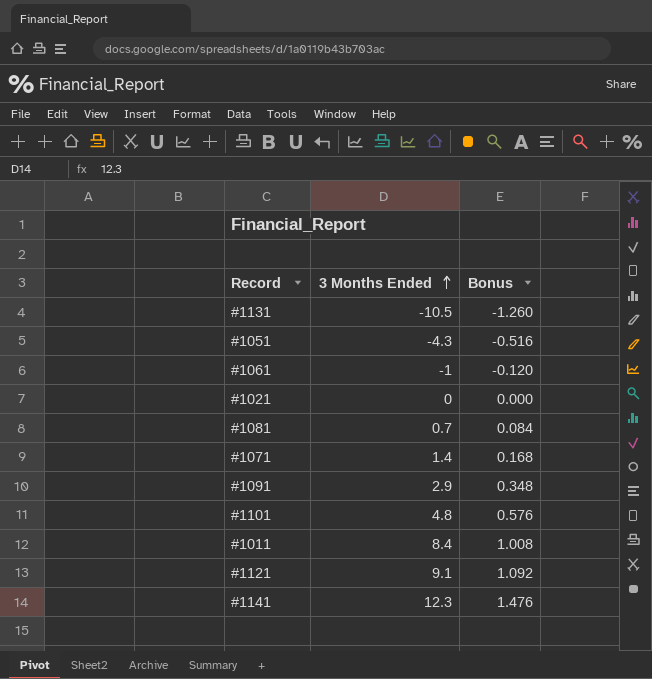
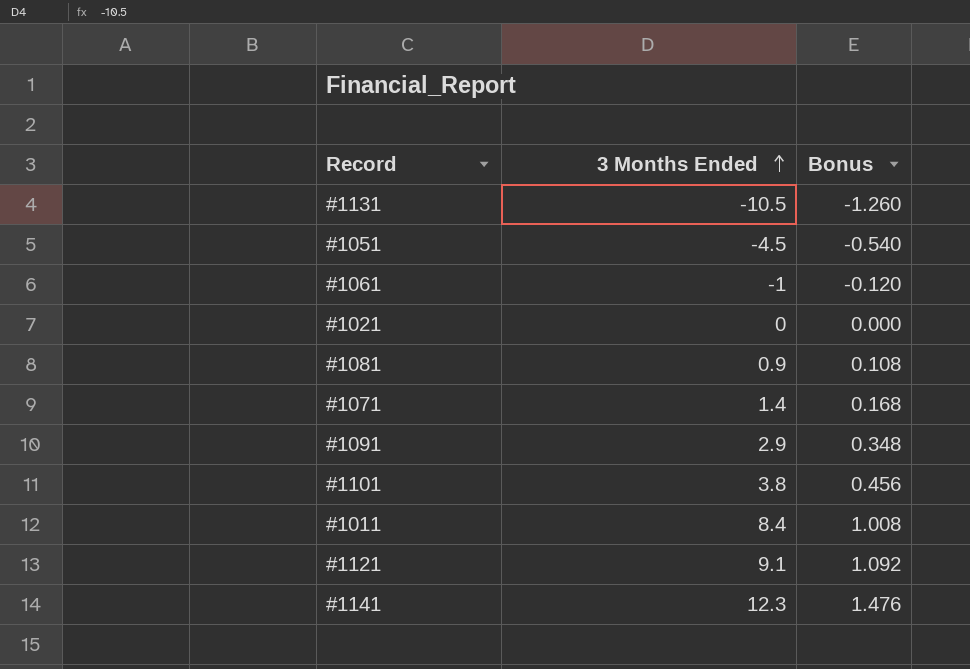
#1051 | 3 Months Ended: -4.3 -> -4.5
#1051 | Bonus: -0.516 -> -0.540
#1081 | 3 Months Ended: 0.7 -> 0.9
#1081 | Bonus: 0.084 -> 0.108
#1101 | 3 Months Ended: 4.8 -> 3.8
#1101 | Bonus: 0.576 -> 0.456

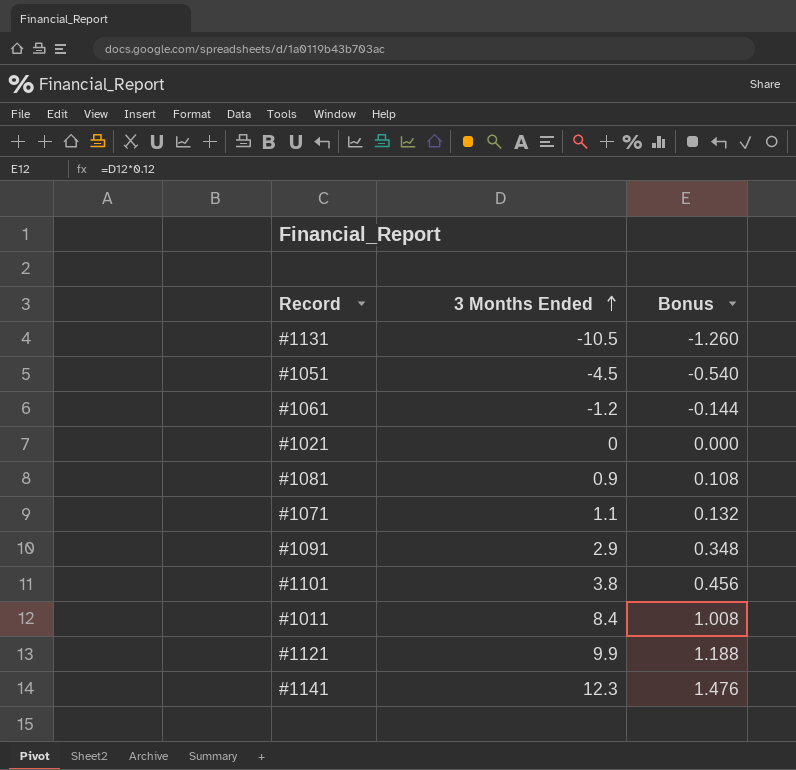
#1061 | 3 Months Ended: -1 -> -1.2
#1061 | Bonus: -0.120 -> -0.144
#1071 | 3 Months Ended: 1.4 -> 1.1
#1071 | Bonus: 0.168 -> 0.132
#1121 | 3 Months Ended: 9.1 -> 9.9
#1121 | Bonus: 1.092 -> 1.188

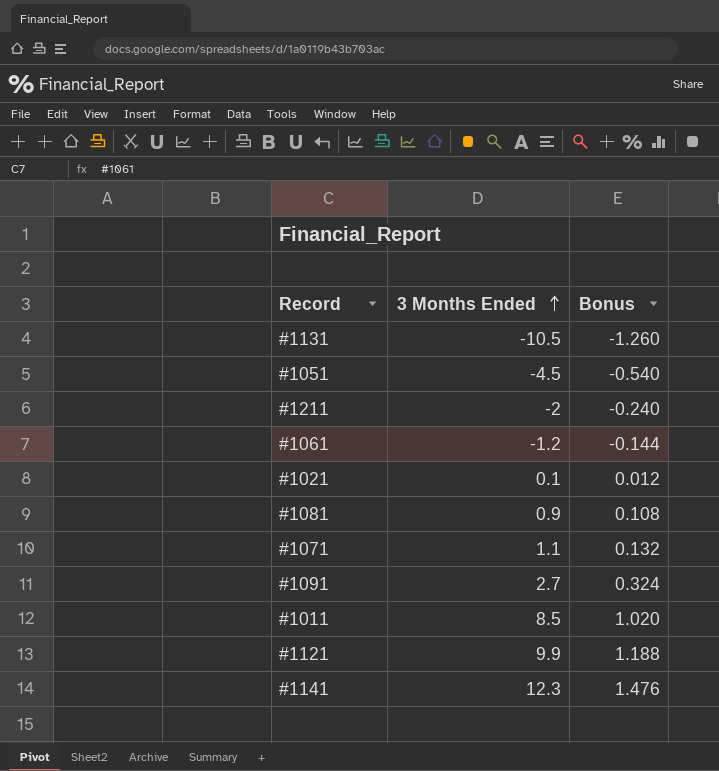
row #1101: 3.8 | 0.456 -> none
row #1211: none -> -2 | -0.240
#1021 | 3 Months Ended: 0 -> 0.1
#1021 | Bonus: 0.000 -> 0.012
#1091 | 3 Months Ended: 2.9 -> 2.7
#1091 | Bonus: 0.348 -> 0.324
#1011 | 3 Months Ended: 8.4 -> 8.5
#1011 | Bonus: 1.008 -> 1.020

